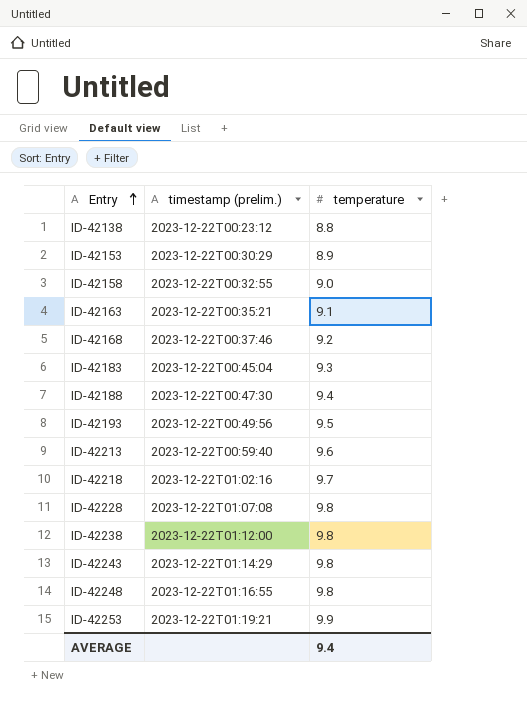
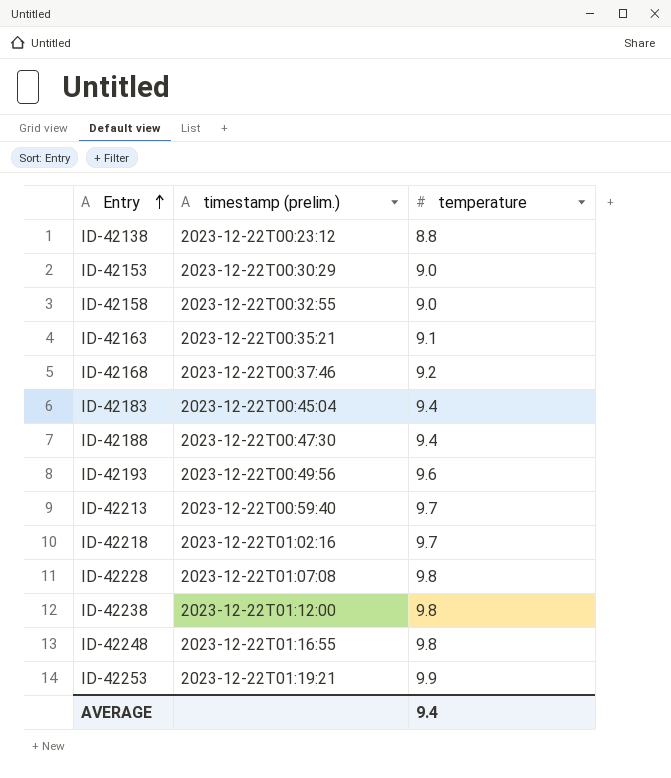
row ID-42243: 2023-12-22T01:14:29 | 9.8 -> none
ID-42153 | temperature: 8.9 -> 9.0
ID-42183 | temperature: 9.3 -> 9.4
ID-42193 | temperature: 9.5 -> 9.6
ID-42213 | temperature: 9.6 -> 9.7

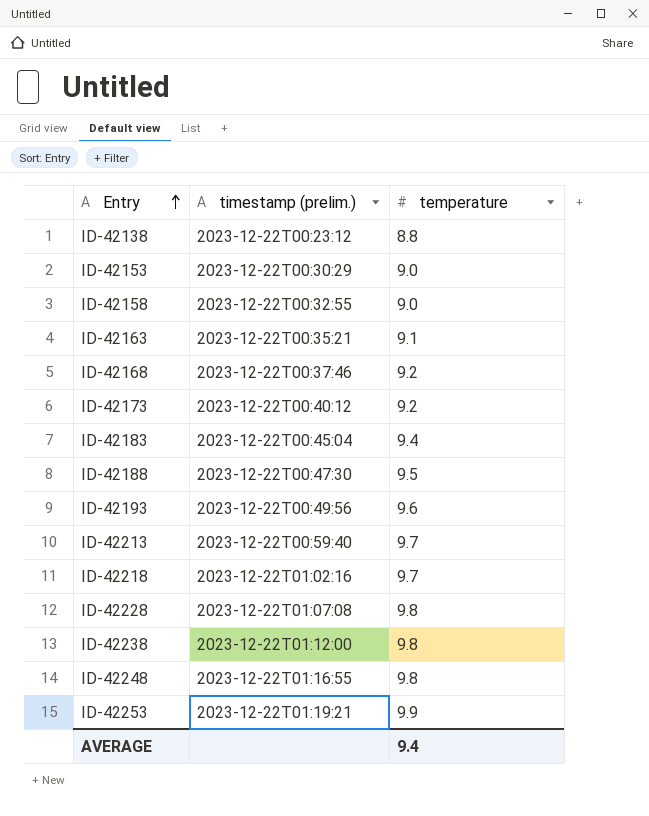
row ID-42173: none -> 2023-12-22T00:40:12 | 9.2
ID-42188 | temperature: 9.4 -> 9.5

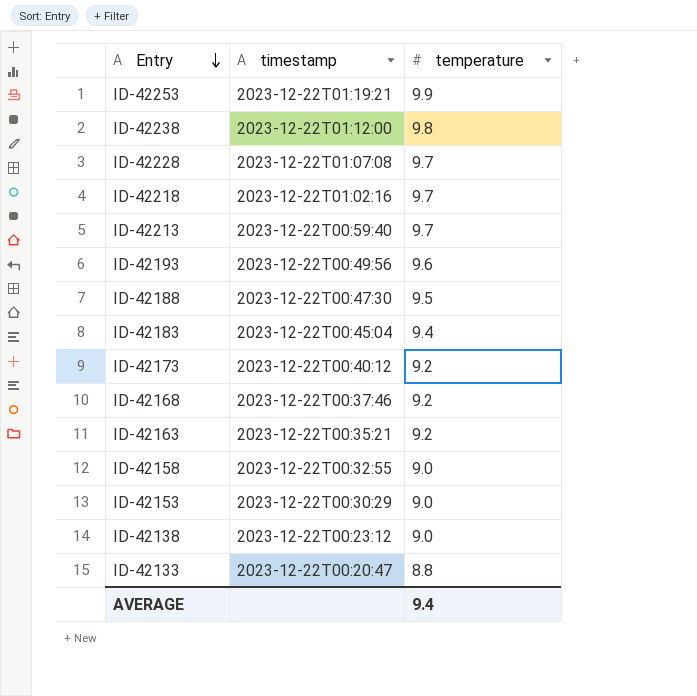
row order: Entry ascending -> Entry descending
column name: timestamp (prelim.) -> timestamp
row ID-42248: 2023-12-22T01:16:55 | 9.8 -> none
ID-42228 | temperature: 9.8 -> 9.7
ID-42163 | temperature: 9.1 -> 9.2
ID-42138 | temperature: 8.8 -> 9.0
row ID-42133: none -> 2023-12-22T00:20:47 | 8.8

